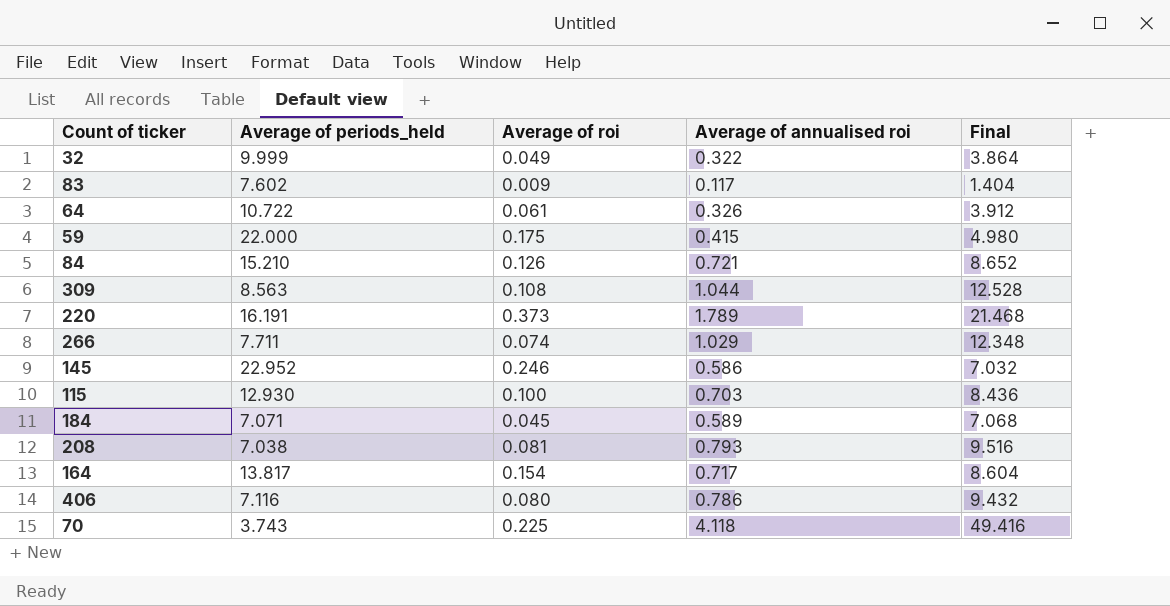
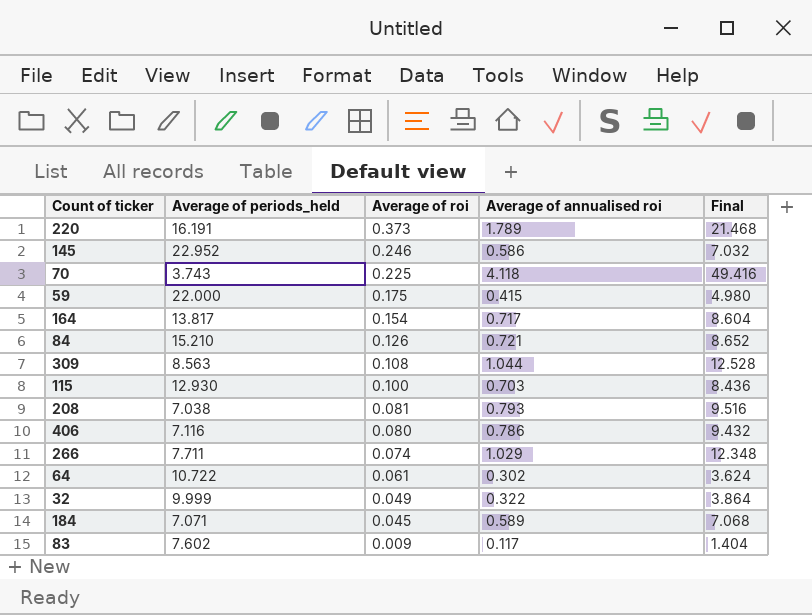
row order: none -> Average of roi descending
64 | Average of annualised roi: 0.326 -> 0.302
64 | Final: 3.912 -> 3.624

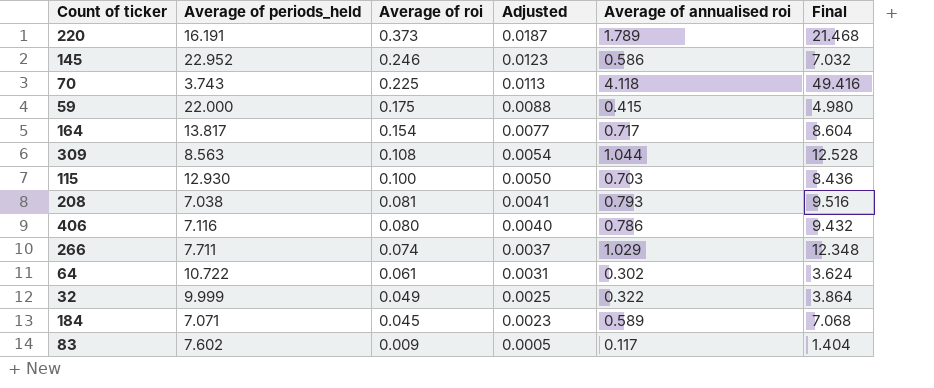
column Adjusted | formula: none -> [Average of roi] * 0.05
row 84: 15.210 | 0.126 | 0.721 | 8.652 -> none

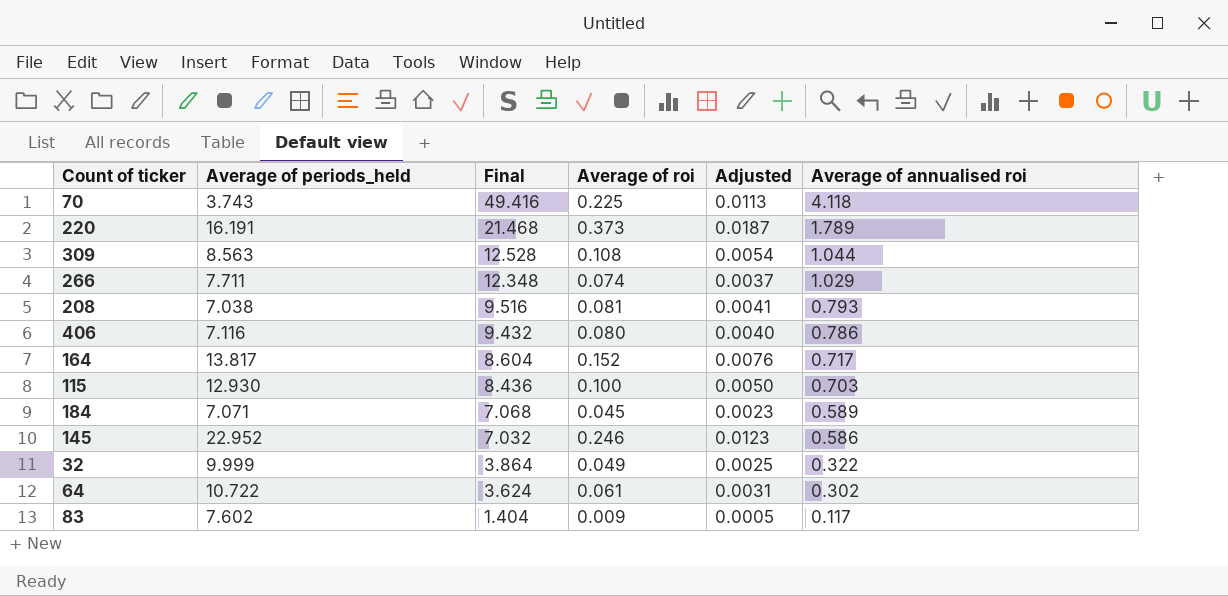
row order: Average of roi descending -> Final descending
column Final | position: 6 -> 3
row 59: 22.000 | 0.175 | 0.0088 | 0.415 | 4.980 -> none
164 | Average of roi: 0.154 -> 0.152
164 | Adjusted: 0.0077 -> 0.0076

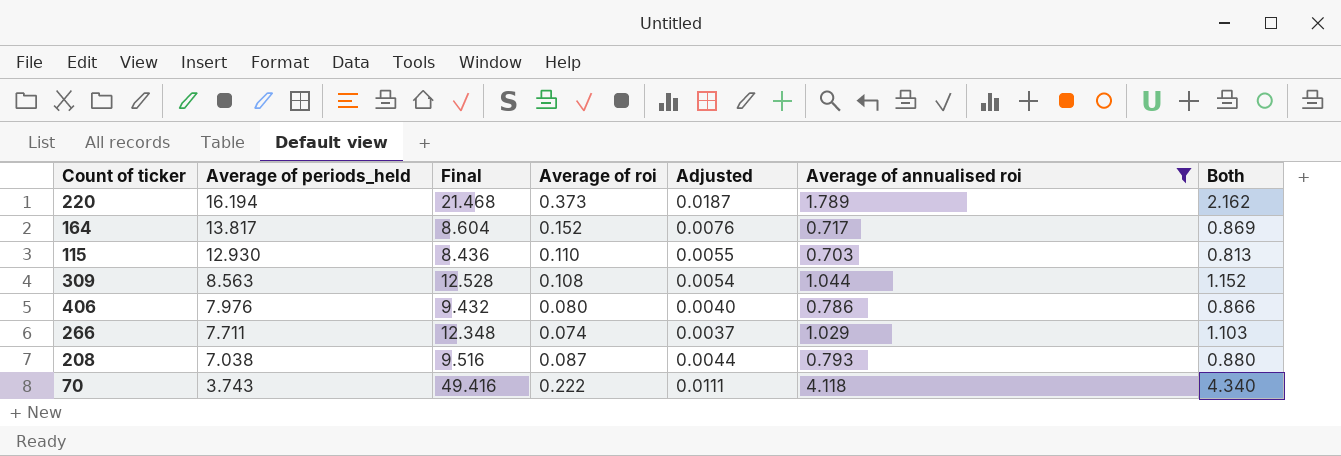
filter: none -> Average of annualised roi >= 0.703
row order: Final descending -> Average of periods_held descending
column Both | formula: none -> [Average of roi] + [Average of annualised roi]
220 | Average of periods_held: 16.191 -> 16.194
115 | Average of roi: 0.100 -> 0.110
115 | Adjusted: 0.0050 -> 0.0055
406 | Average of periods_held: 7.116 -> 7.976
208 | Average of roi: 0.081 -> 0.087
208 | Adjusted: 0.0041 -> 0.0044
70 | Average of roi: 0.225 -> 0.222
70 | Adjusted: 0.0113 -> 0.0111

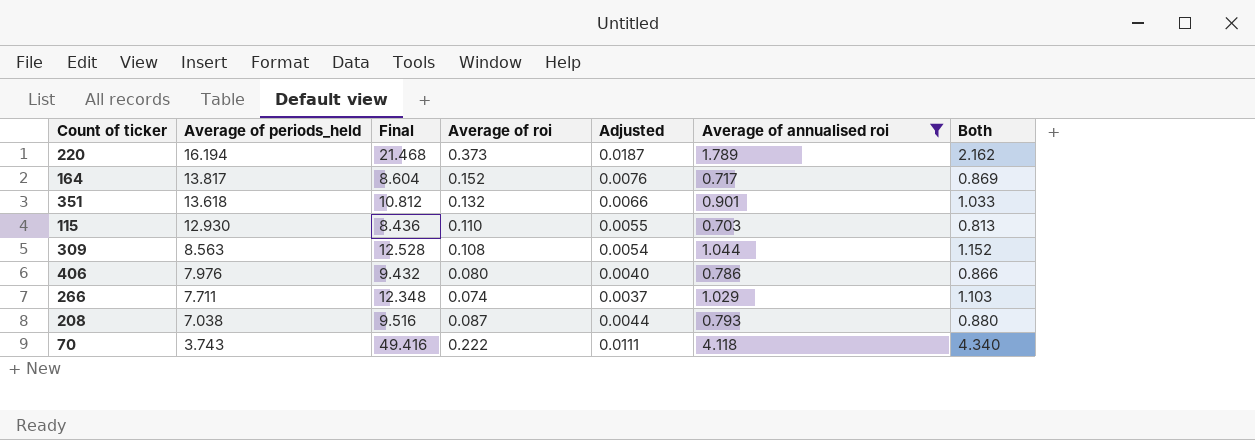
row 351: none -> 13.618 | 10.812 | 0.132 | 0.0066 | 0.901 | 1.033

